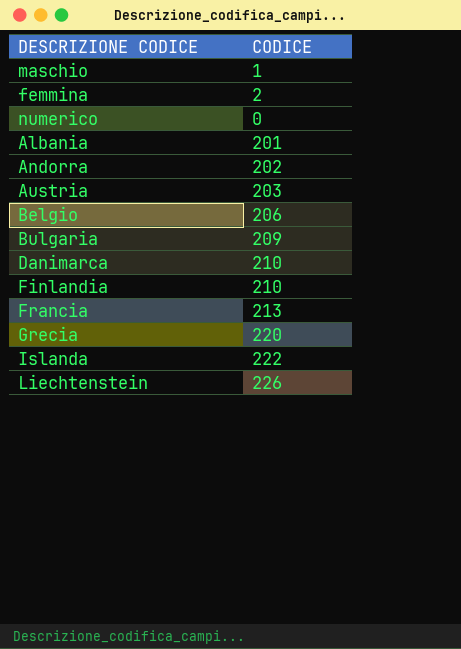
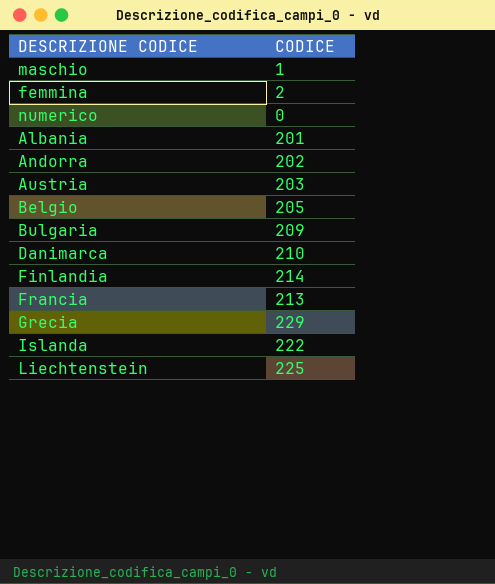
Belgio | CODICE: 206 -> 205
Finlandia | CODICE: 210 -> 214
Grecia | CODICE: 220 -> 229
Liechtenstein | CODICE: 226 -> 225

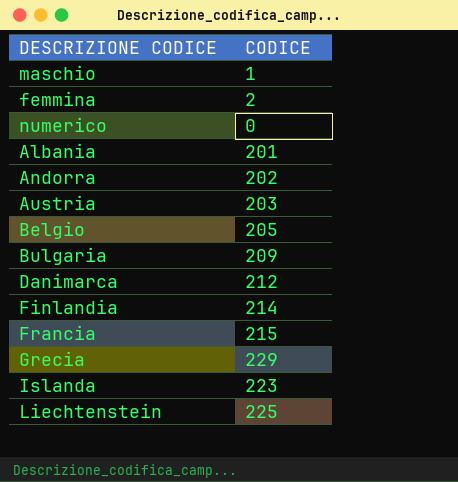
Danimarca | CODICE: 210 -> 212
Francia | CODICE: 213 -> 215
Islanda | CODICE: 222 -> 223

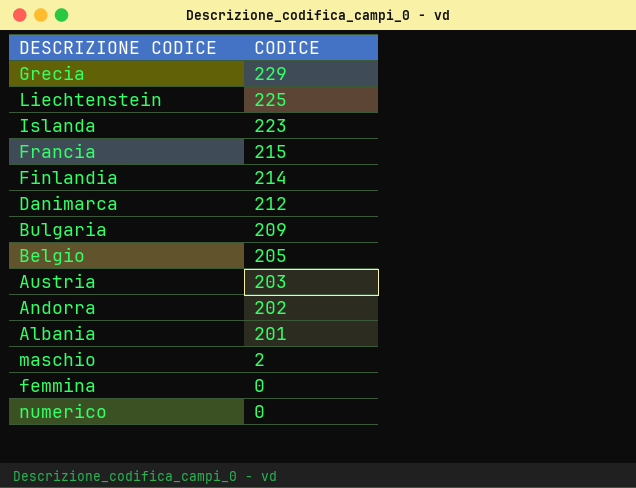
row order: none -> CODICE descending
maschio | CODICE: 1 -> 2
femmina | CODICE: 2 -> 0

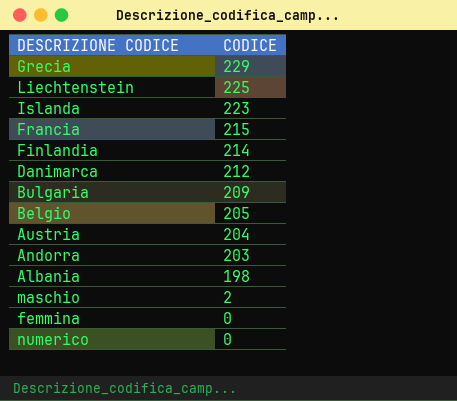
Austria | CODICE: 203 -> 204
Andorra | CODICE: 202 -> 203
Albania | CODICE: 201 -> 198

